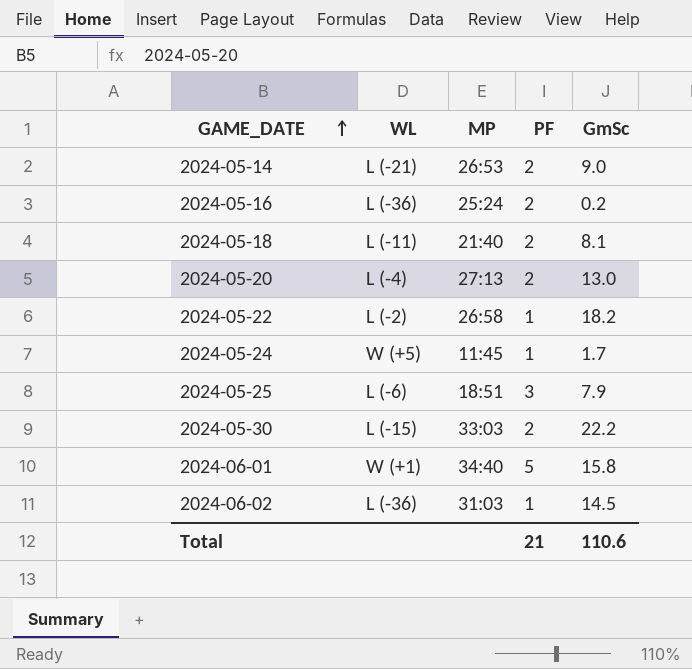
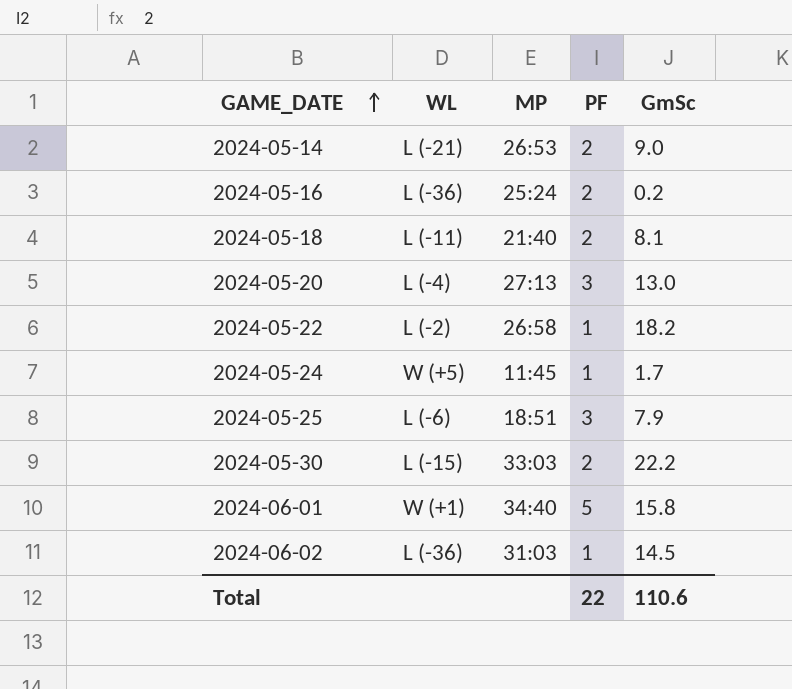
2024-05-20 | PF: 2 -> 3
Total | PF: 21 -> 22

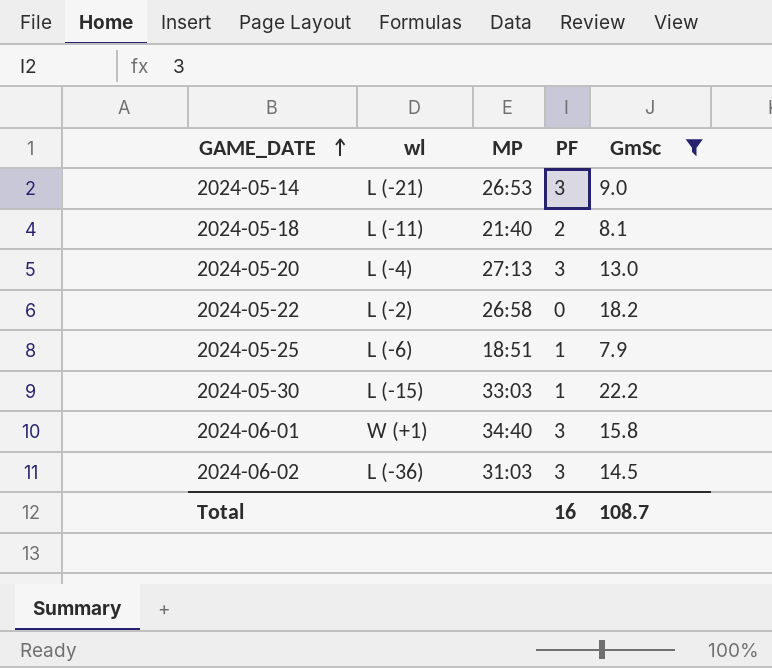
filter: none -> GmSc >= 7.9
column name: WL -> wl
2024-05-14 | PF: 2 -> 3
2024-05-22 | PF: 1 -> 0
2024-05-25 | PF: 3 -> 1
2024-05-30 | PF: 2 -> 1
2024-06-01 | PF: 5 -> 3
2024-06-02 | PF: 1 -> 3
Total | PF: 22 -> 16
Total | GmSc: 110.6 -> 108.7

